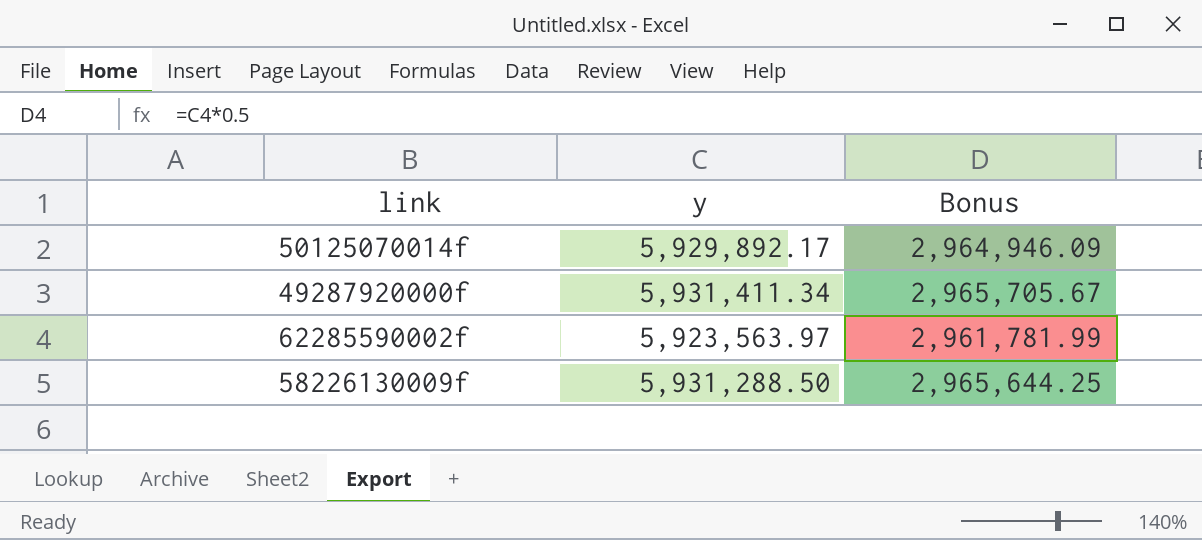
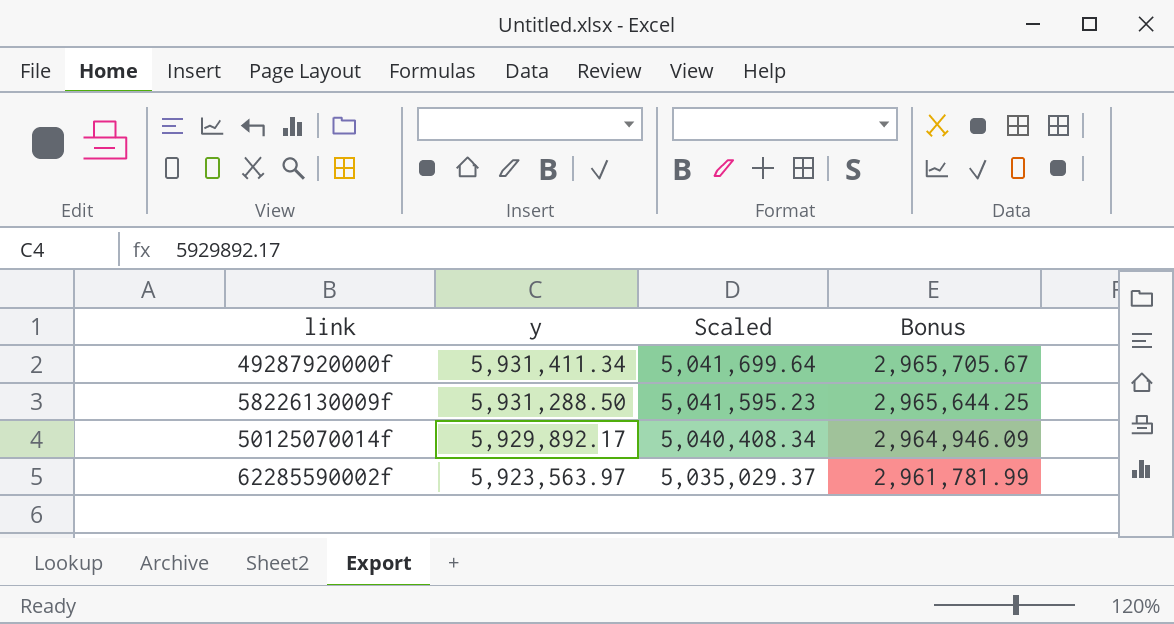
row order: none -> y descending
column Scaled | formula: none -> [y] * 0.85

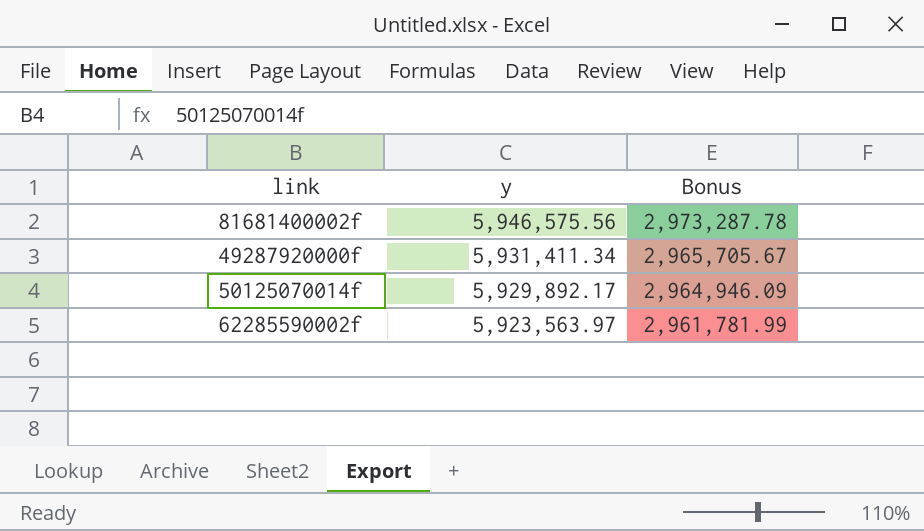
column Scaled | formula: [y] * 0.85 -> none
row 58226130009f: 5,931,288.50 | 5,041,595.23 | 2,965,644.25 -> none
row 81681400002f: none -> 5,946,575.56 | 2,973,287.78

